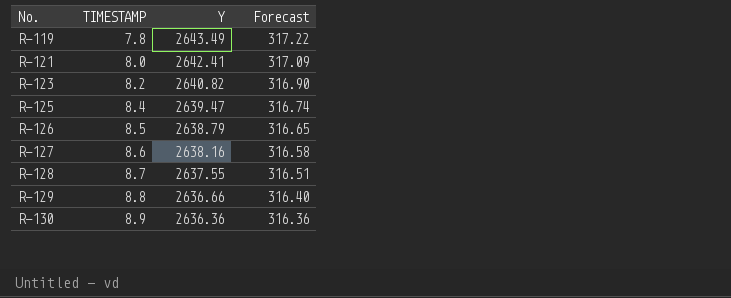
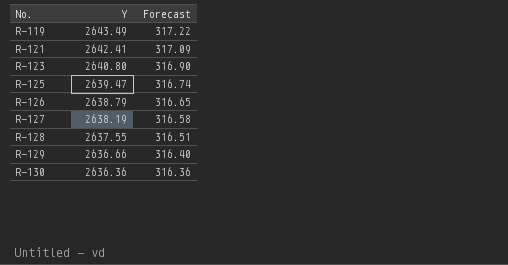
column TIMESTAMP | position: 2 -> none
R-123 | Y: 2640.82 -> 2640.80
R-127 | Y: 2638.16 -> 2638.19

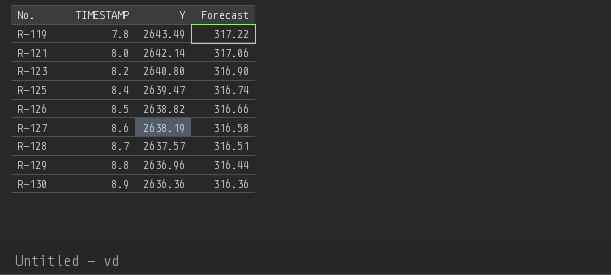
column TIMESTAMP | position: none -> 2
R-121 | Y: 2642.41 -> 2642.14
R-121 | Forecast: 317.09 -> 317.06
R-126 | Y: 2638.79 -> 2638.82
R-126 | Forecast: 316.65 -> 316.66
R-128 | Y: 2637.55 -> 2637.57
R-129 | Y: 2636.66 -> 2636.96
R-129 | Forecast: 316.40 -> 316.44

